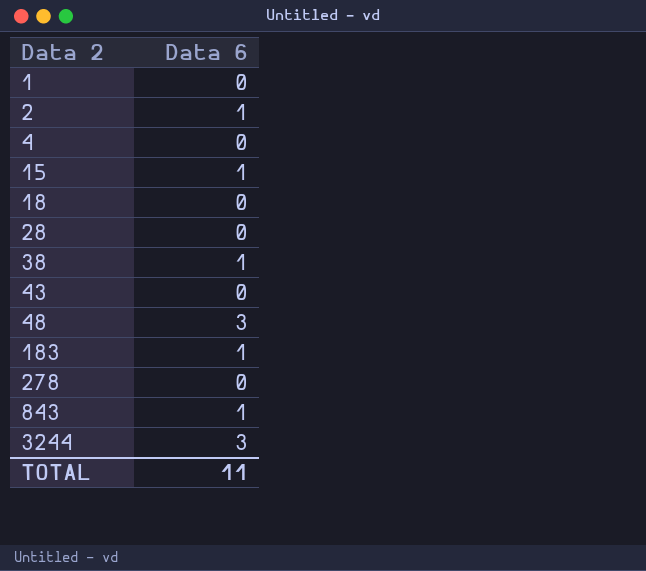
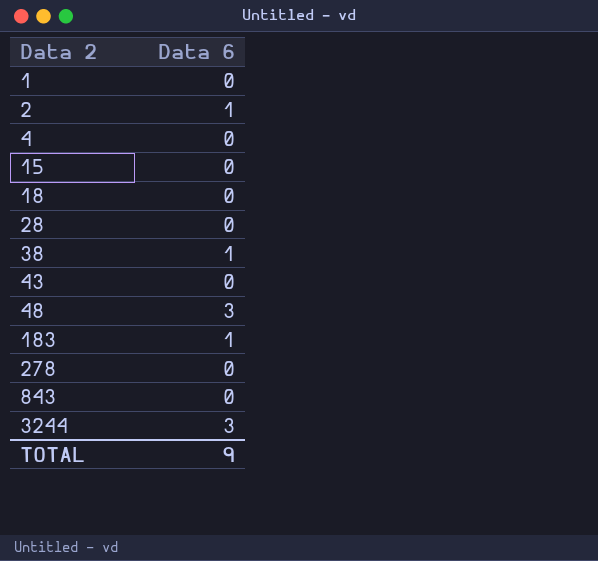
15 | Data 6: 1 -> 0
843 | Data 6: 1 -> 0
TOTAL | Data 6: 11 -> 9

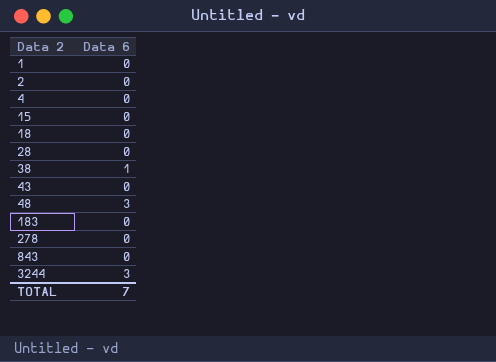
2 | Data 6: 1 -> 0
183 | Data 6: 1 -> 0
TOTAL | Data 6: 9 -> 7

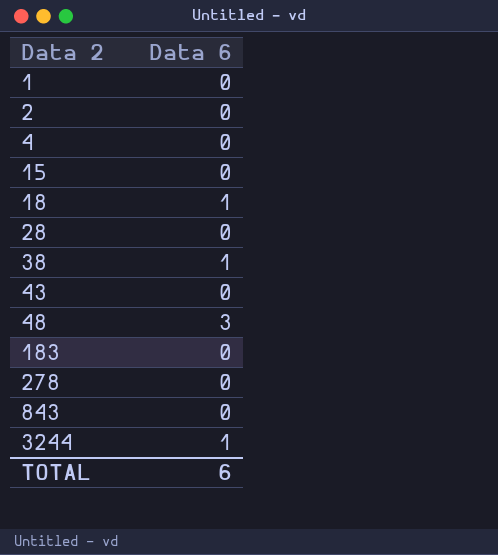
18 | Data 6: 0 -> 1
3244 | Data 6: 3 -> 1
TOTAL | Data 6: 7 -> 6

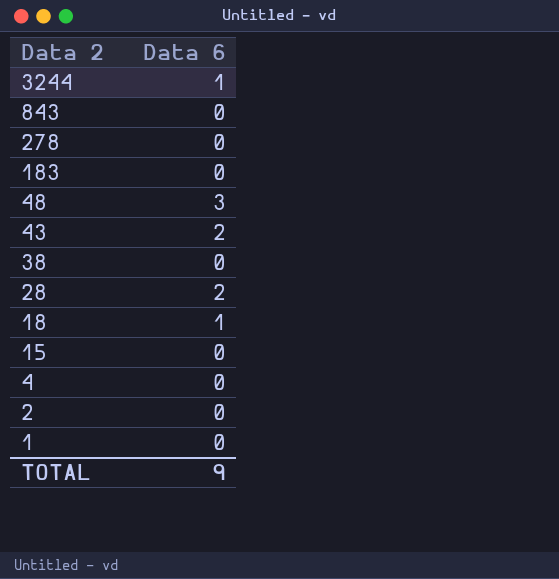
row order: Data 2 ascending -> Data 2 descending
43 | Data 6: 0 -> 2
38 | Data 6: 1 -> 0
28 | Data 6: 0 -> 2
TOTAL | Data 6: 6 -> 9

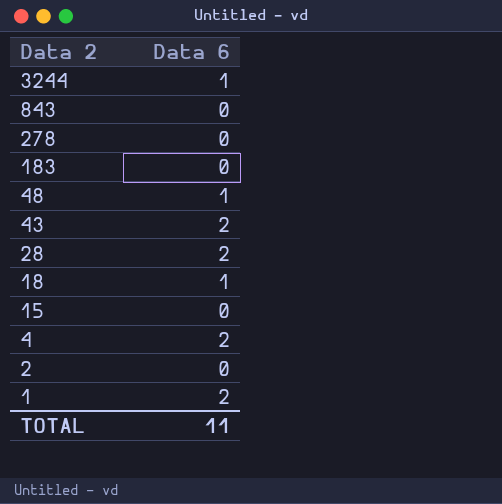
row 38: 0 -> none
48 | Data 6: 3 -> 1
4 | Data 6: 0 -> 2
1 | Data 6: 0 -> 2
TOTAL | Data 6: 9 -> 11

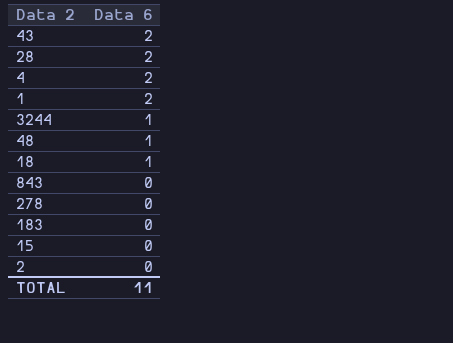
row order: Data 2 descending -> Data 6 descending

